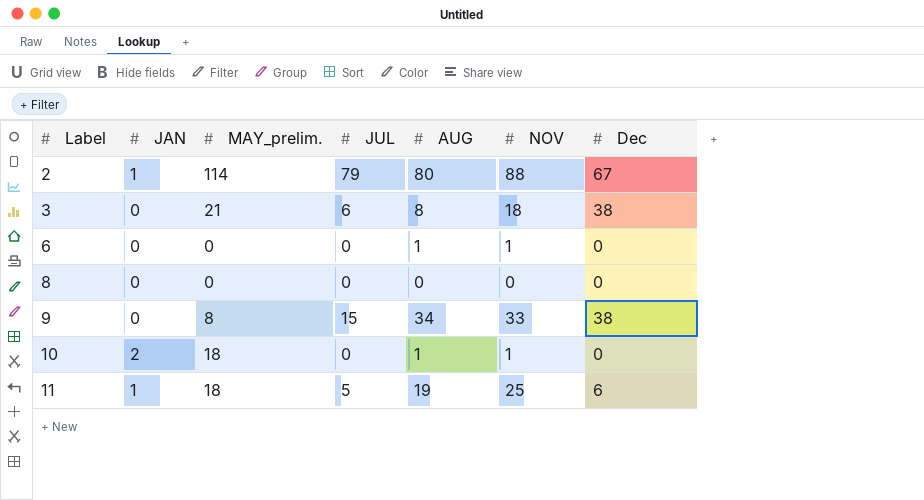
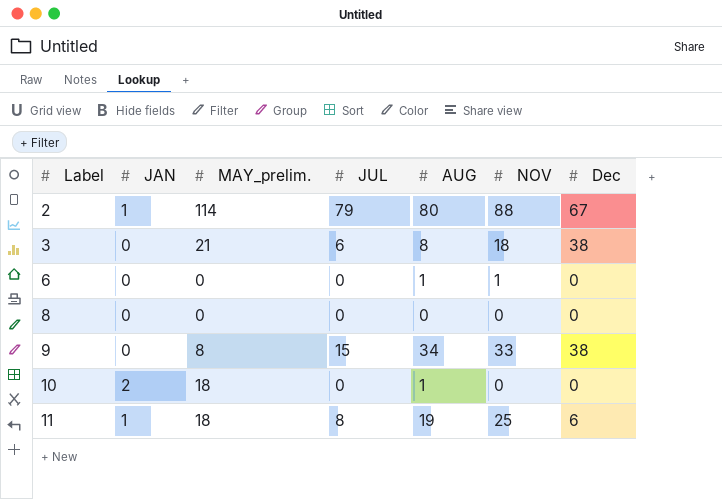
10 | NOV: 1 -> 0
11 | JUL: 5 -> 8

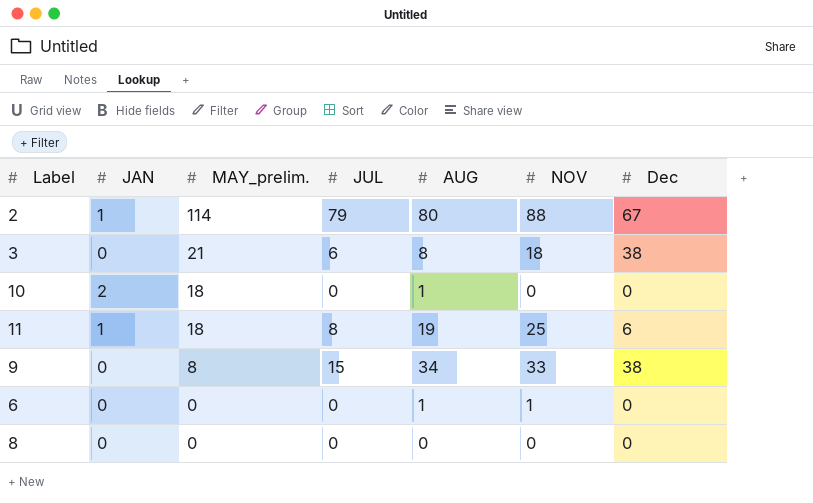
row order: Label ascending -> MAY_prelim. descending

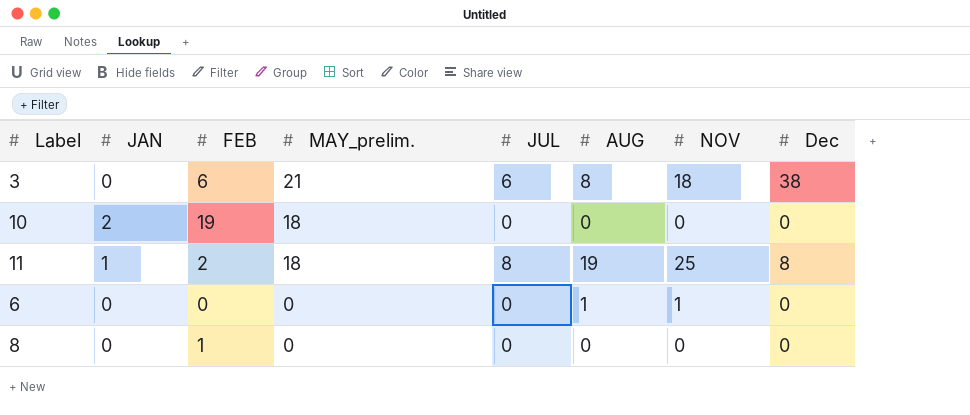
column FEB | position: none -> 3
row 2: 1 | 114 | 79 | 80 | 88 | 67 -> none
row 9: 0 | 8 | 15 | 34 | 33 | 38 -> none
10 | AUG: 1 -> 0
11 | Dec: 6 -> 8

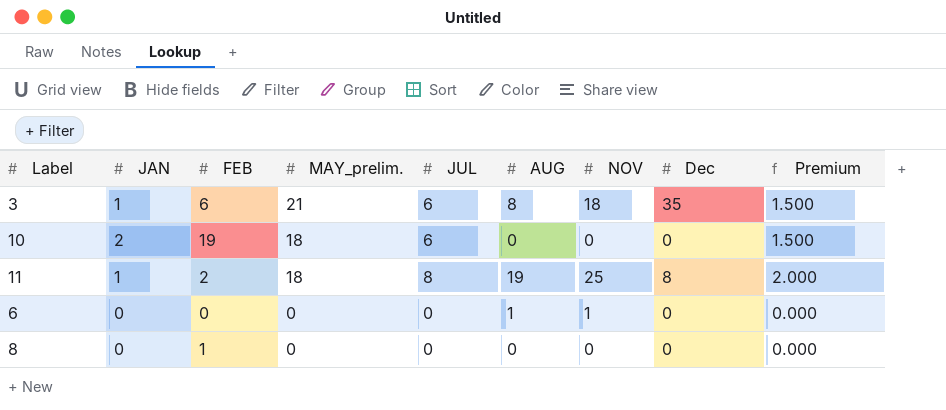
column Premium | formula: none -> [JUL] * 0.25
3 | JAN: 0 -> 1
3 | Dec: 38 -> 35
10 | JUL: 0 -> 6

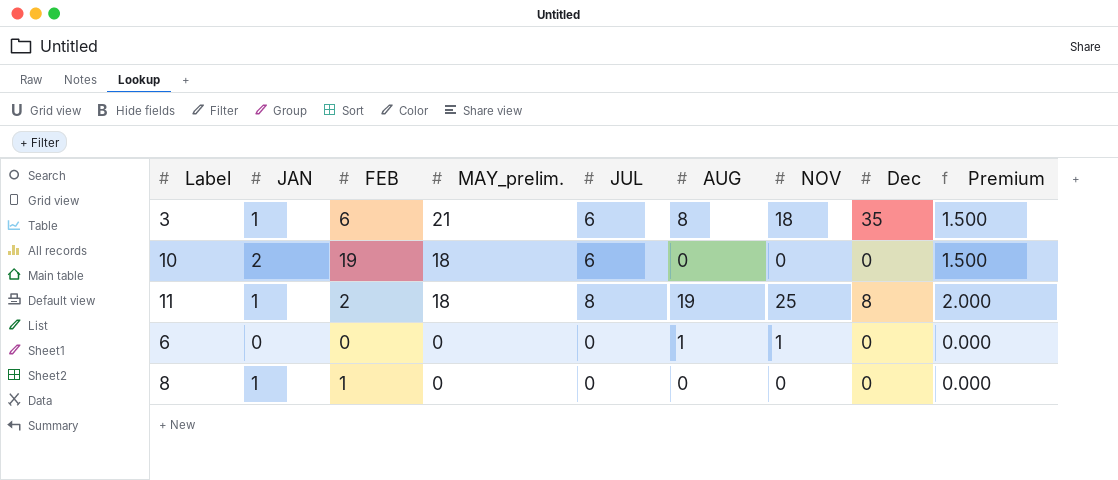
8 | JAN: 0 -> 1

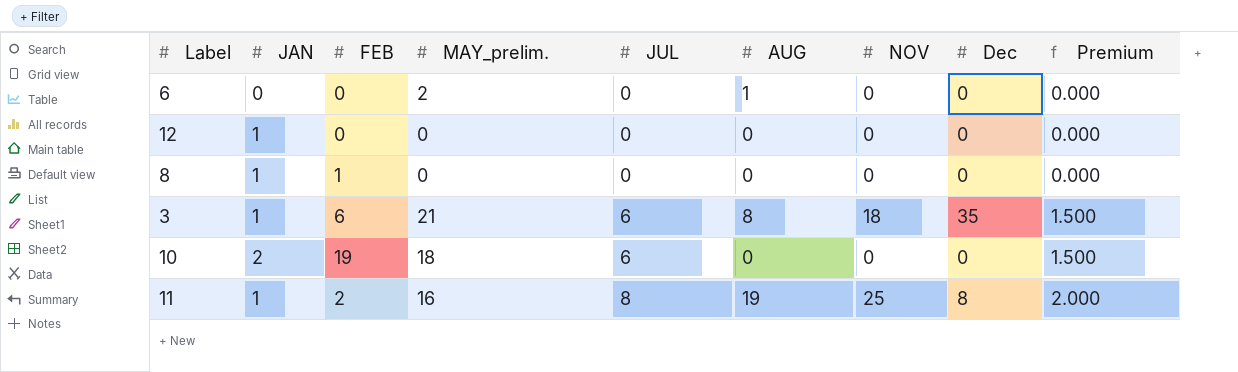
row order: MAY_prelim. descending -> JUL ascending
6 | MAY_prelim.: 0 -> 2
6 | NOV: 1 -> 0
row 12: none -> 1 | 0 | 0 | 0 | 0 | 0 | 0 | 0.000
11 | MAY_prelim.: 18 -> 16

